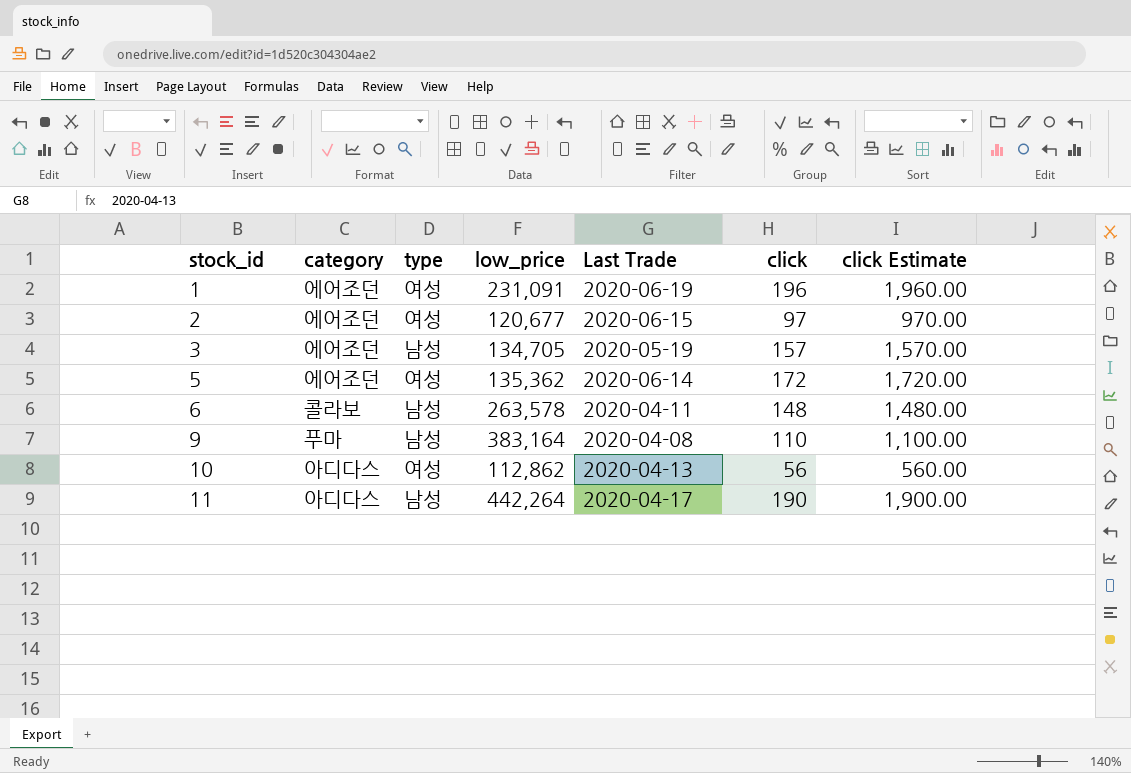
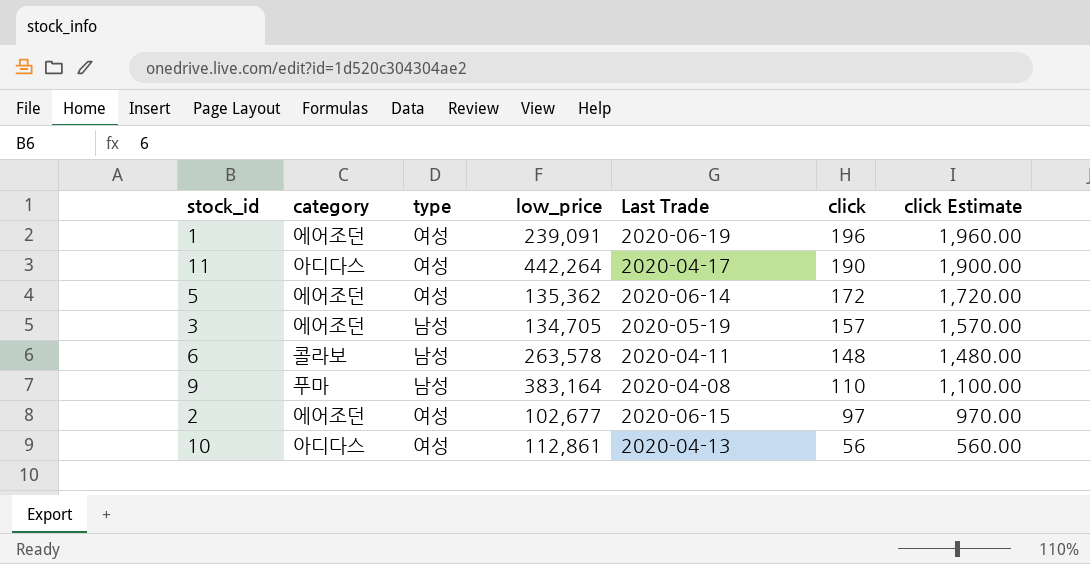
row order: stock_id ascending -> click descending
1 | low_price: 231,091 -> 239,091
11 | type: 남성 -> 여성
2 | low_price: 120,677 -> 102,677
10 | low_price: 112,862 -> 112,861

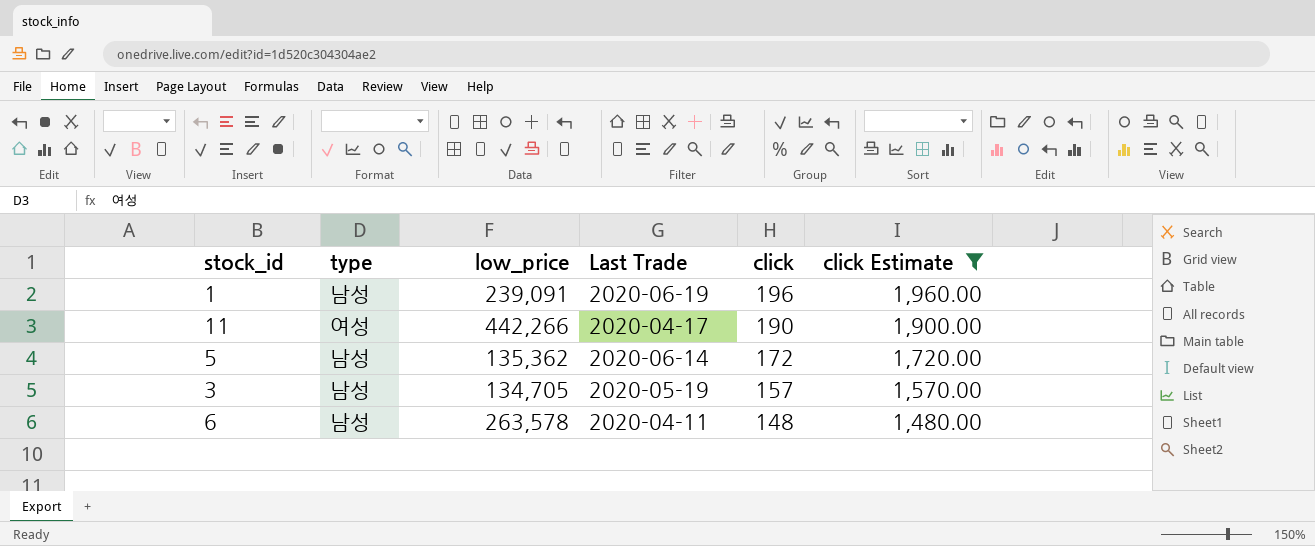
filter: none -> click Estimate >= 1,480.00
column category | position: 2 -> none
1 | type: 여성 -> 남성
11 | low_price: 442,264 -> 442,266
5 | type: 여성 -> 남성

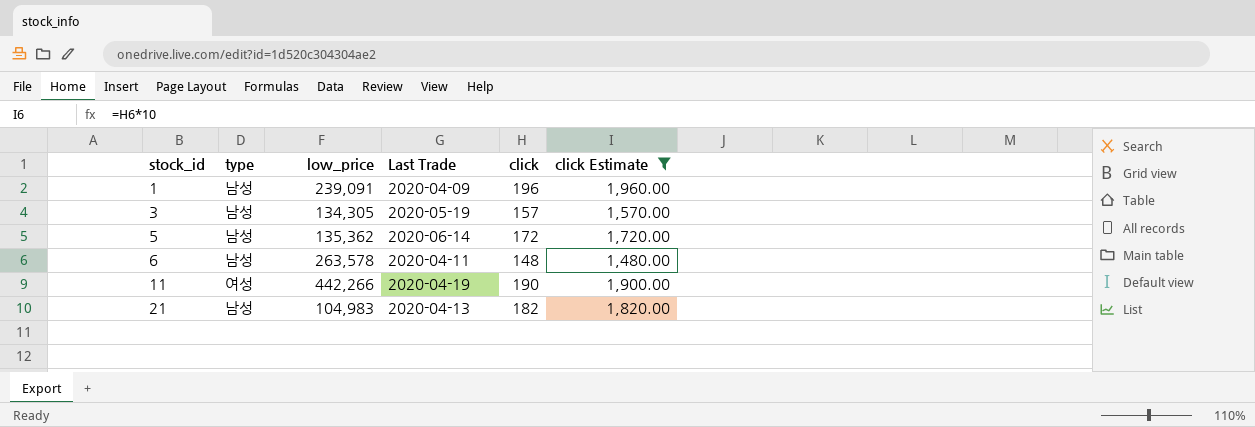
row order: click descending -> stock_id ascending
1 | Last Trade: 2020-06-19 -> 2020-04-09
3 | low_price: 134,705 -> 134,305
11 | Last Trade: 2020-04-17 -> 2020-04-19
row 21: none -> 남성 | 104,983 | 2020-04-13 | 182 | 1,820.00

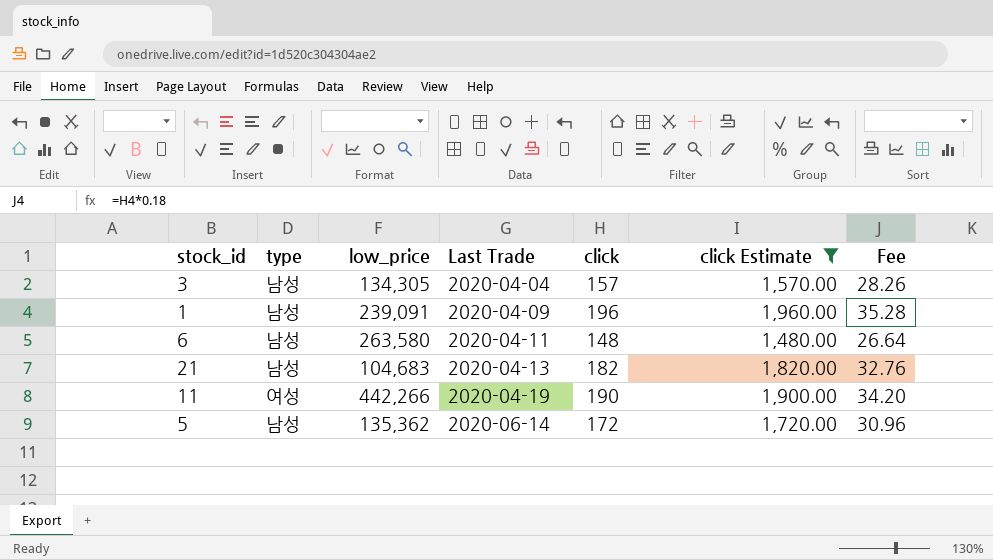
row order: stock_id ascending -> Last Trade ascending
column Fee | formula: none -> [click] * 0.18
3 | Last Trade: 2020-05-19 -> 2020-04-04
6 | low_price: 263,578 -> 263,580
21 | low_price: 104,983 -> 104,683

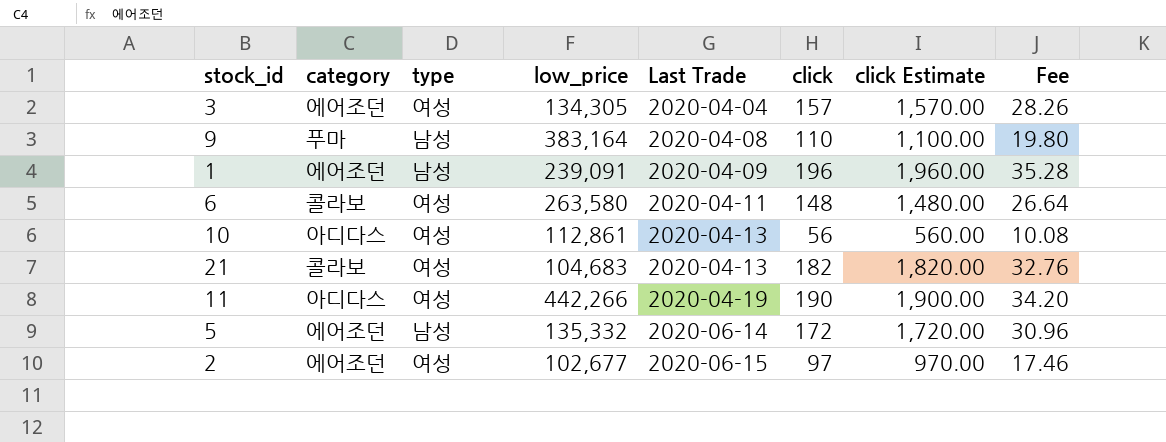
filter: click Estimate >= 1,480.00 -> none
column category | position: none -> 2
3 | type: 남성 -> 여성
6 | type: 남성 -> 여성
21 | type: 남성 -> 여성
5 | low_price: 135,362 -> 135,332

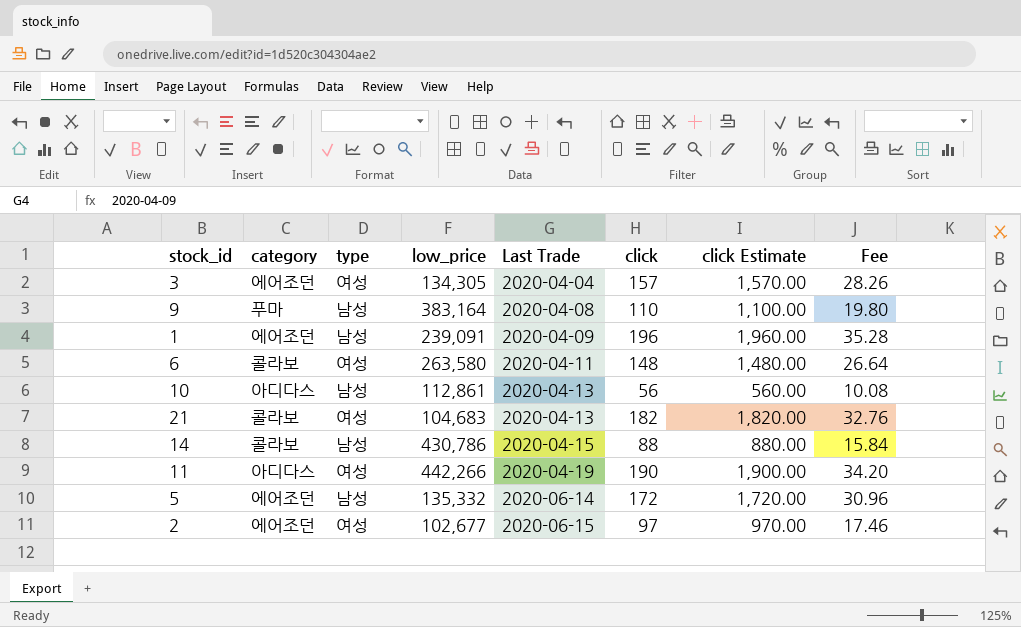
10 | type: 여성 -> 남성
row 14: none -> 콜라보 | 남성 | 430,786 | 2020-04-15 | 88 | 880.00 | 15.84

